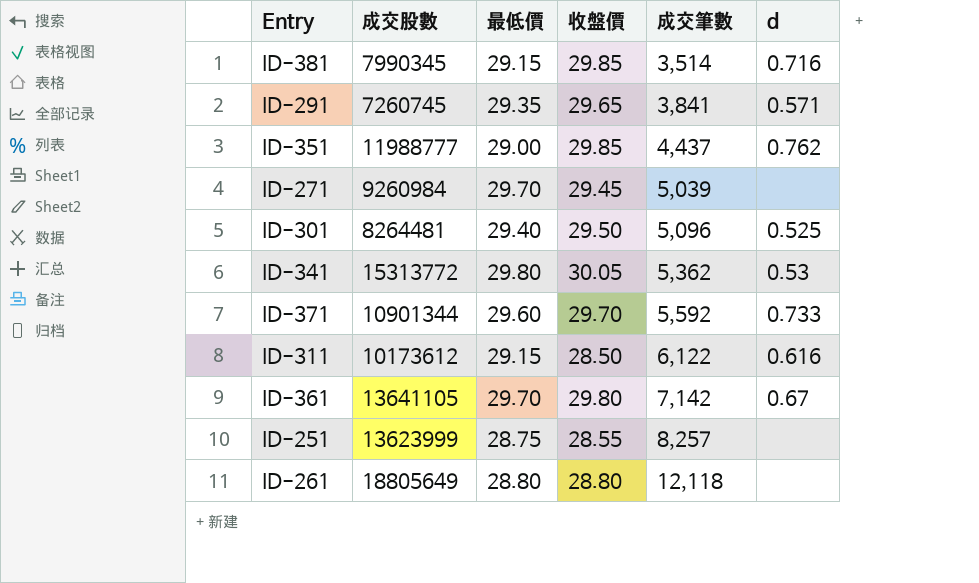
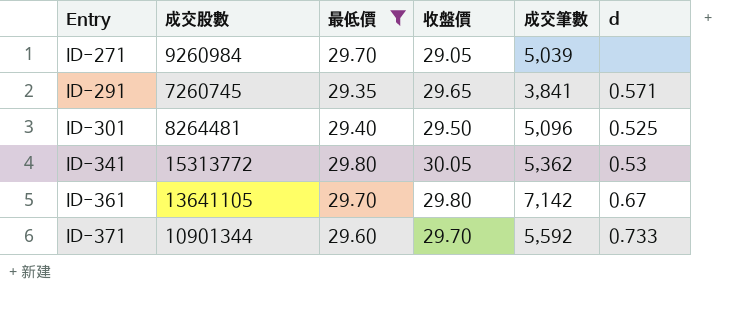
filter: none -> 最低價 >= 29.35
row order: 成交筆數 ascending -> Entry ascending
ID-271 | 收盤價: 29.45 -> 29.05

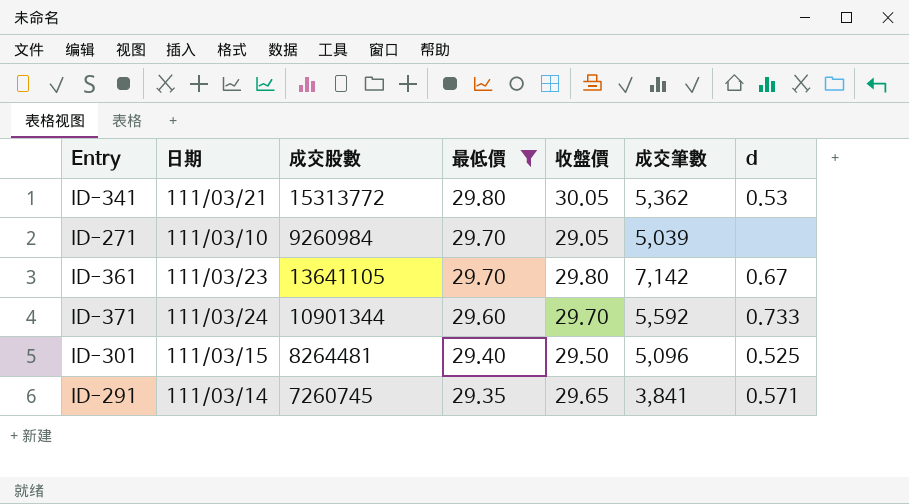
row order: Entry ascending -> 最低價 descending
column 日期 | position: none -> 2

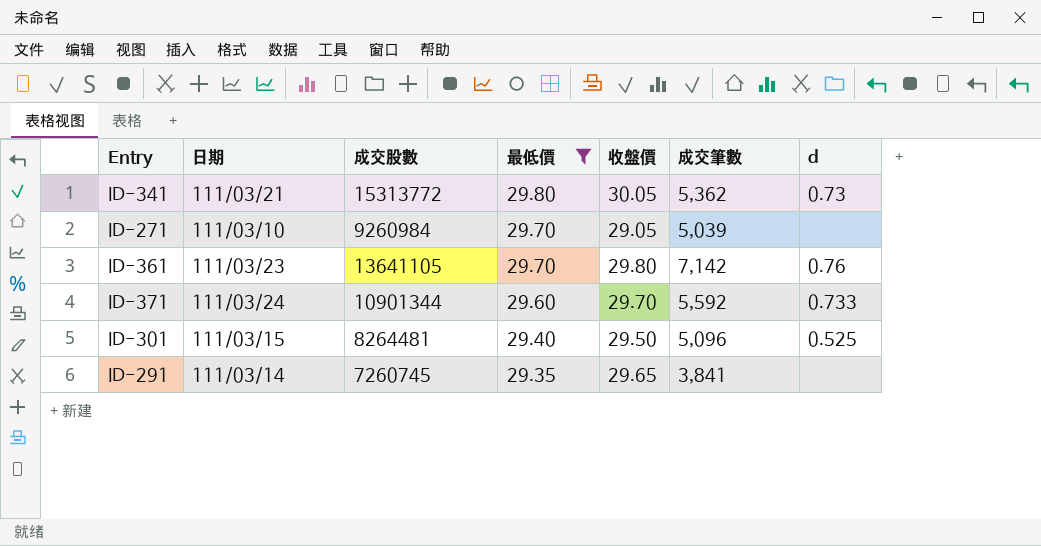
ID-341 | d: 0.53 -> 0.73
ID-361 | d: 0.67 -> 0.76
ID-291 | d: 0.571 -> none

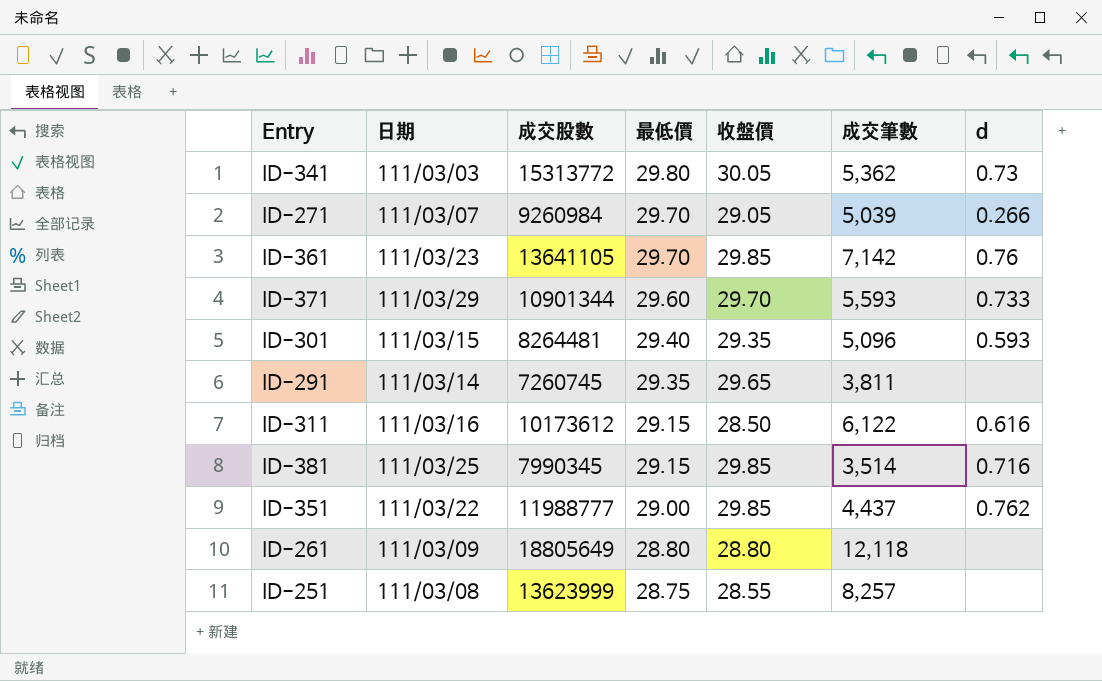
filter: 最低價 >= 29.35 -> none
ID-341 | 日期: 111/03/21 -> 111/03/03
ID-271 | 日期: 111/03/10 -> 111/03/07
ID-271 | d: none -> 0.266
ID-361 | 收盤價: 29.80 -> 29.85
ID-371 | 日期: 111/03/24 -> 111/03/29
ID-371 | 成交筆數: 5,592 -> 5,593
ID-301 | 收盤價: 29.50 -> 29.35
ID-301 | d: 0.525 -> 0.593
ID-291 | 成交筆數: 3,841 -> 3,811

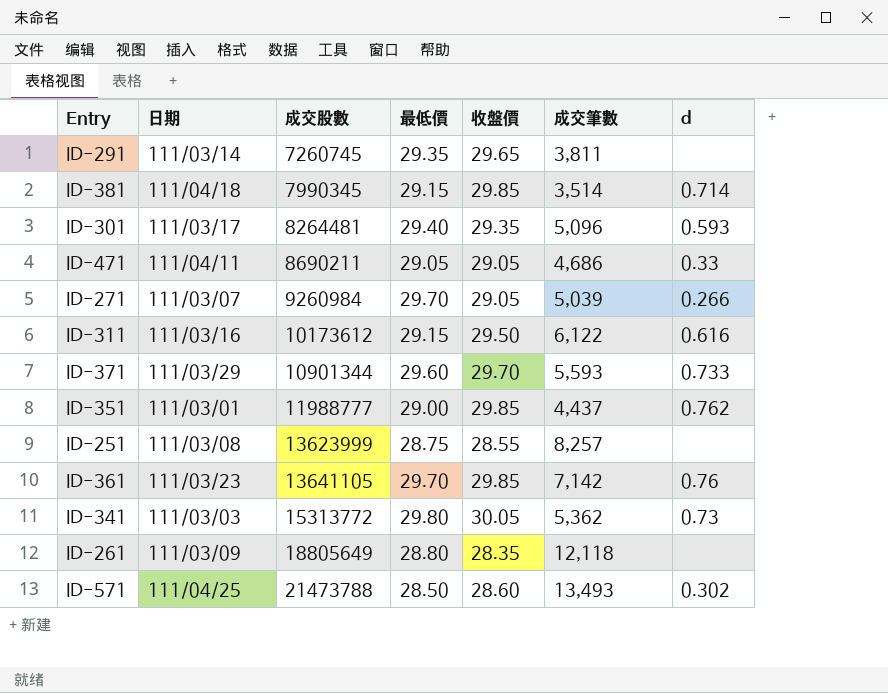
row order: 最低價 descending -> 成交股數 ascending
ID-381 | 日期: 111/03/25 -> 111/04/18
ID-381 | d: 0.716 -> 0.714
ID-301 | 日期: 111/03/15 -> 111/03/17
row ID-471: none -> 111/04/11 | 8690211 | 29.05 | 29.05 | 4,686 | 0.33
ID-311 | 收盤價: 28.50 -> 29.50
ID-351 | 日期: 111/03/22 -> 111/03/01
ID-261 | 收盤價: 28.80 -> 28.35
row ID-571: none -> 111/04/25 | 21473788 | 28.50 | 28.60 | 13,493 | 0.302

